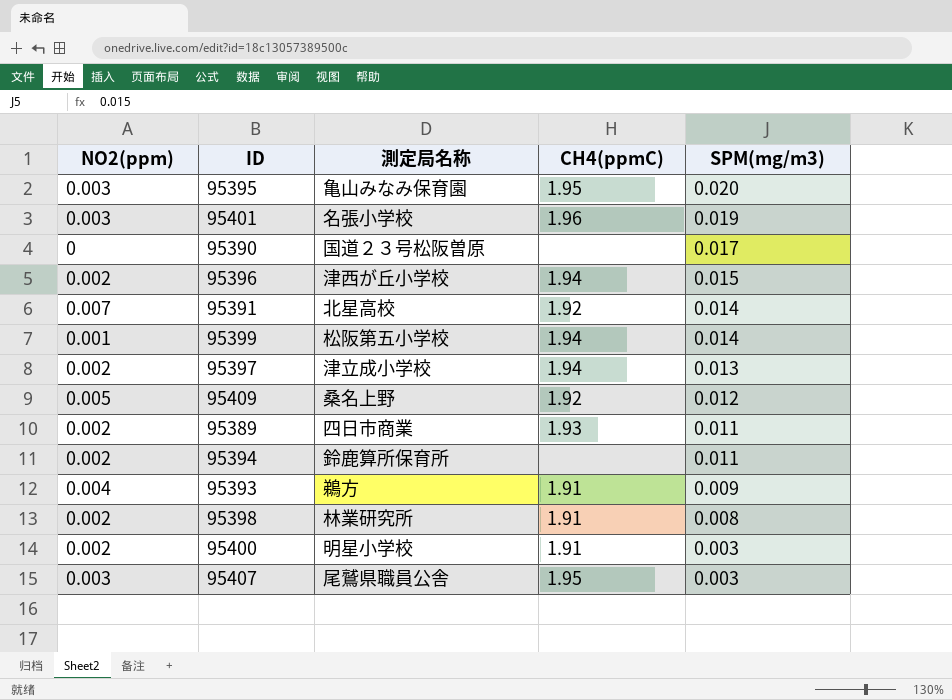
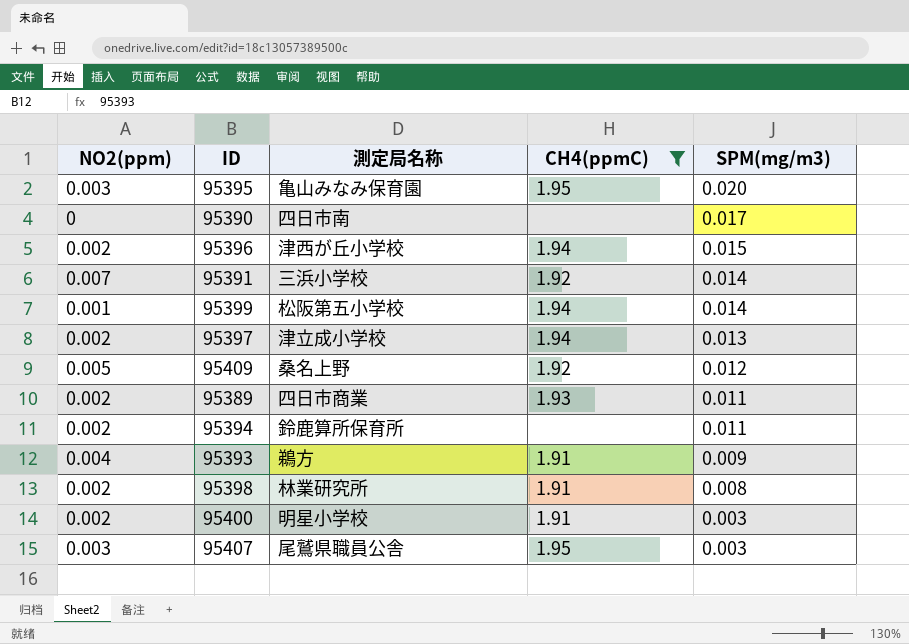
filter: none -> CH4(ppmC) != 1.96
95390 | 測定局名称: 国道２３号松阪曽原 -> 四日市南
95391 | 測定局名称: 北星高校 -> 三浜小学校

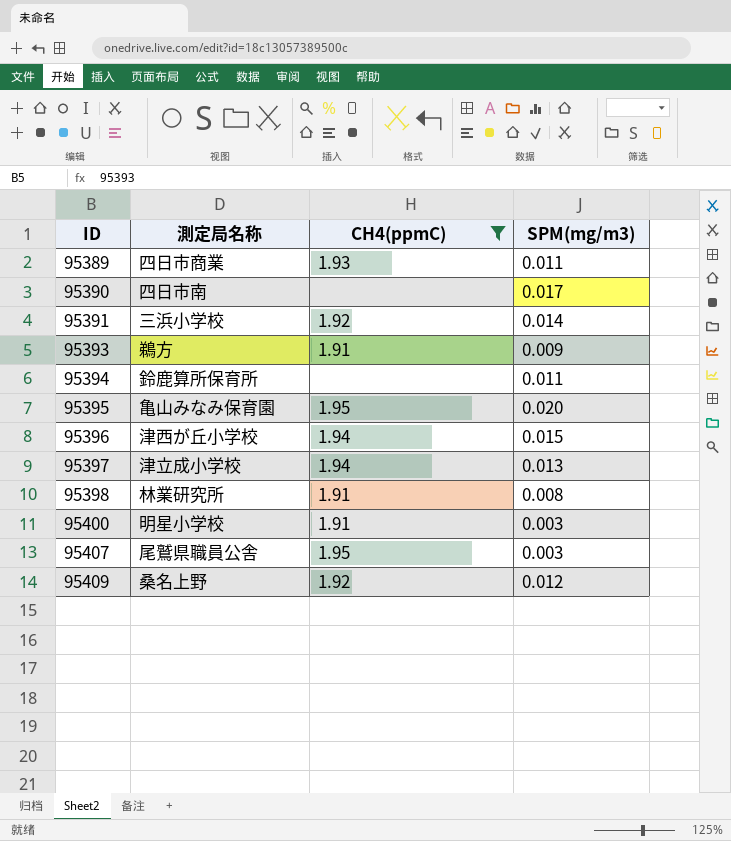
row order: SPM(mg/m3) descending -> ID ascending
column NO2(ppm) | position: 1 -> none
row 95399: 0.001 | 松阪第五小学校 | 1.94 | 0.014 -> none

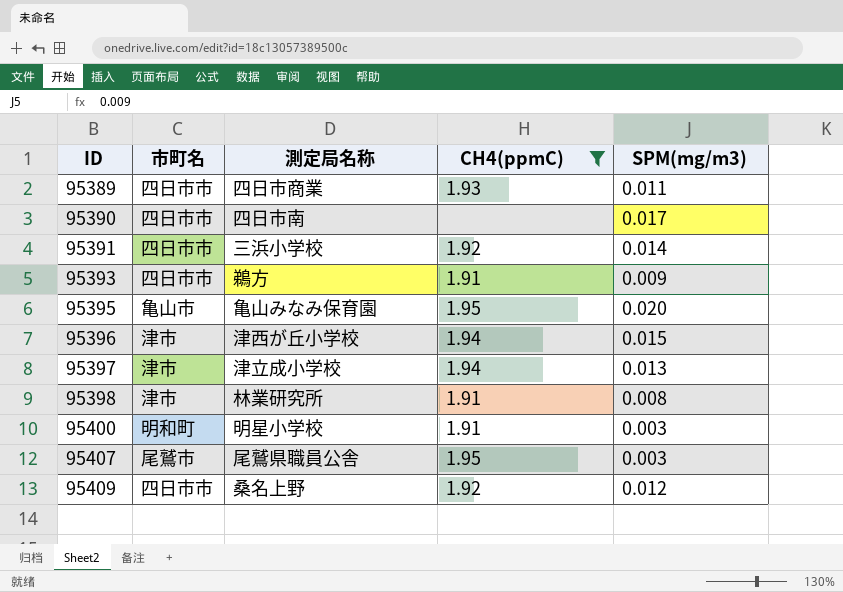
column 市町名 | position: none -> 2
row 95394: 鈴鹿算所保育所 | none | 0.011 -> none

